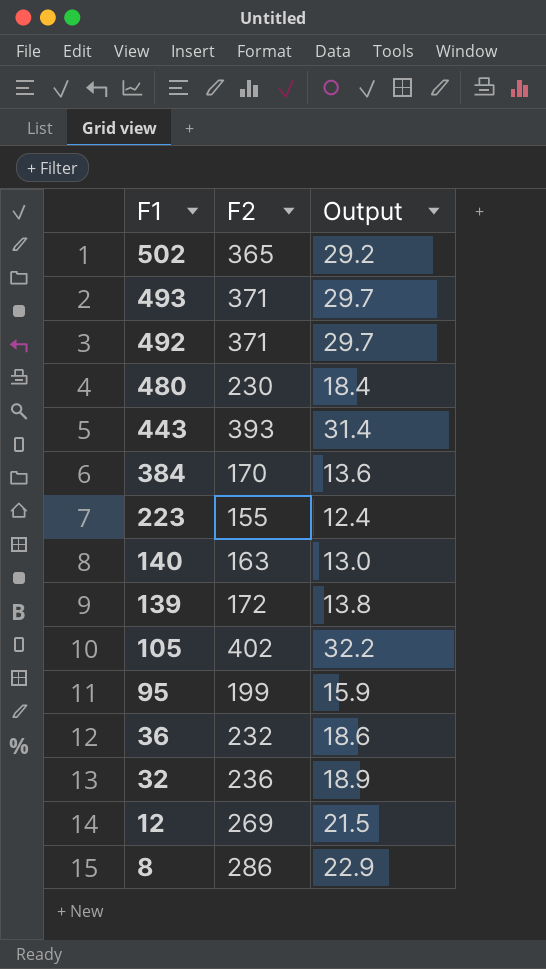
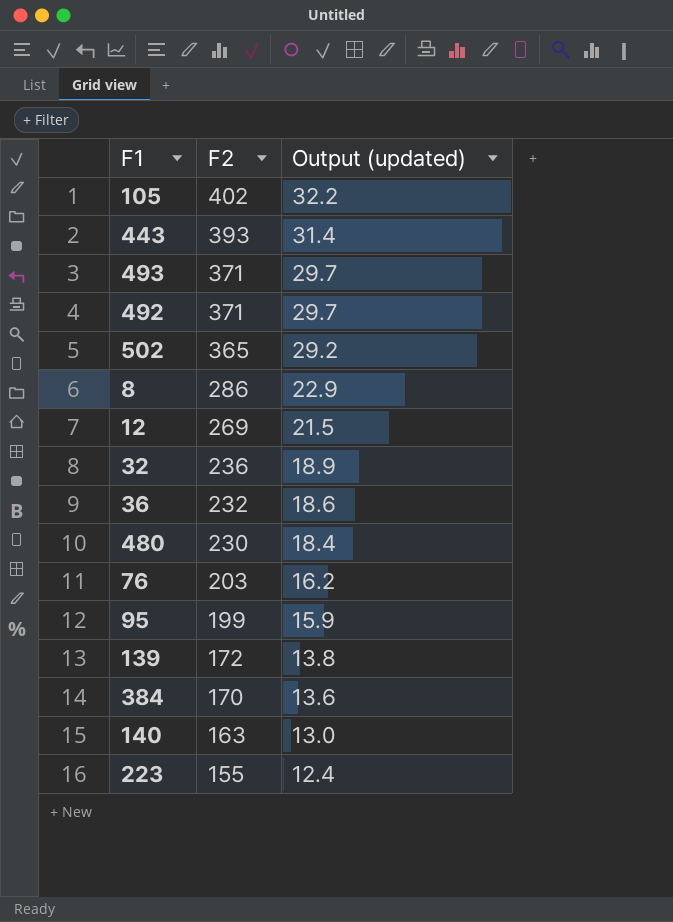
row order: F1 descending -> F2 descending
column name: Output -> Output (updated)
row 76: none -> 203 | 16.2

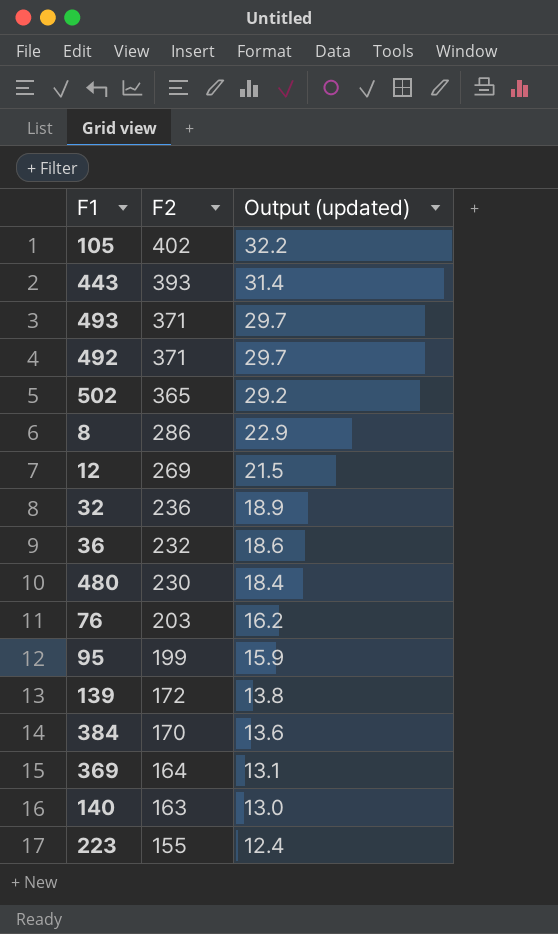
row 369: none -> 164 | 13.1

